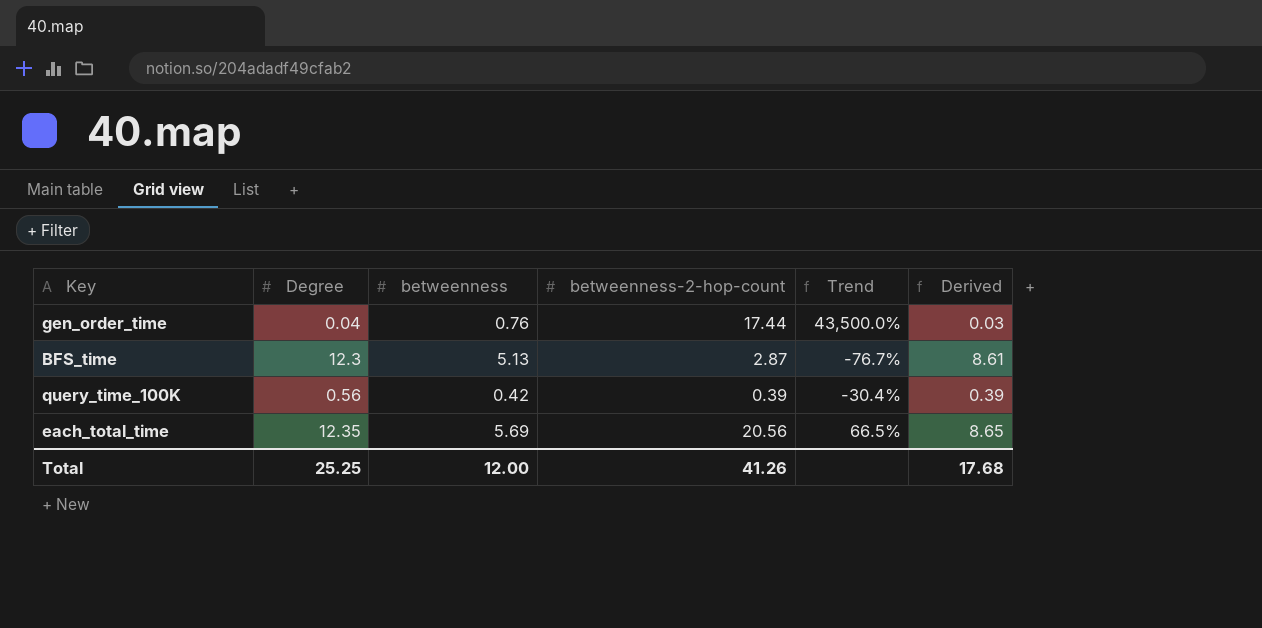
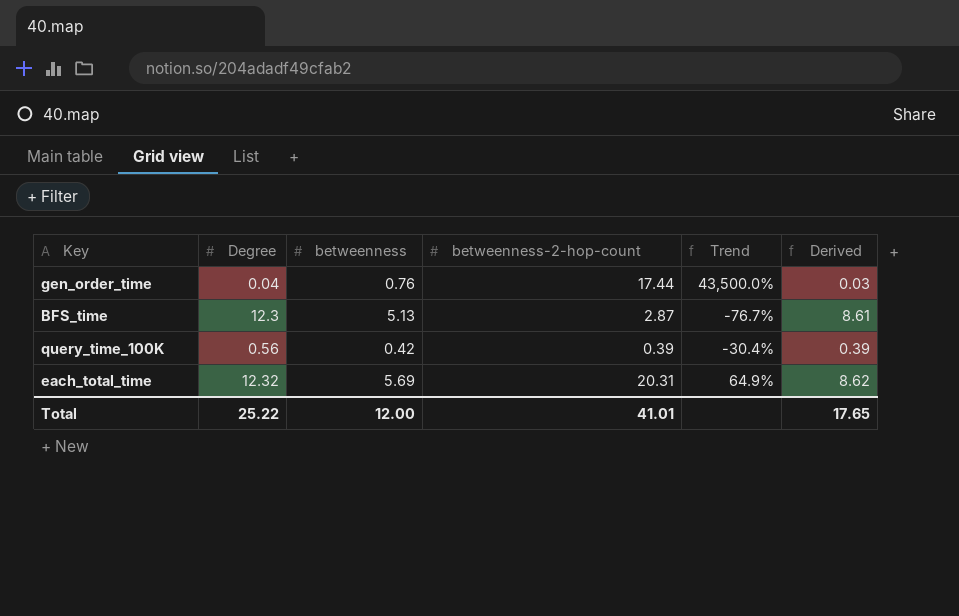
each_total_time | Degree: 12.35 -> 12.32
each_total_time | betweenness-2-hop-count: 20.56 -> 20.31
each_total_time | Trend: 66.5% -> 64.9%
each_total_time | Derived: 8.65 -> 8.62
Total | Degree: 25.25 -> 25.22
Total | betweenness-2-hop-count: 41.26 -> 41.01
Total | Derived: 17.68 -> 17.65

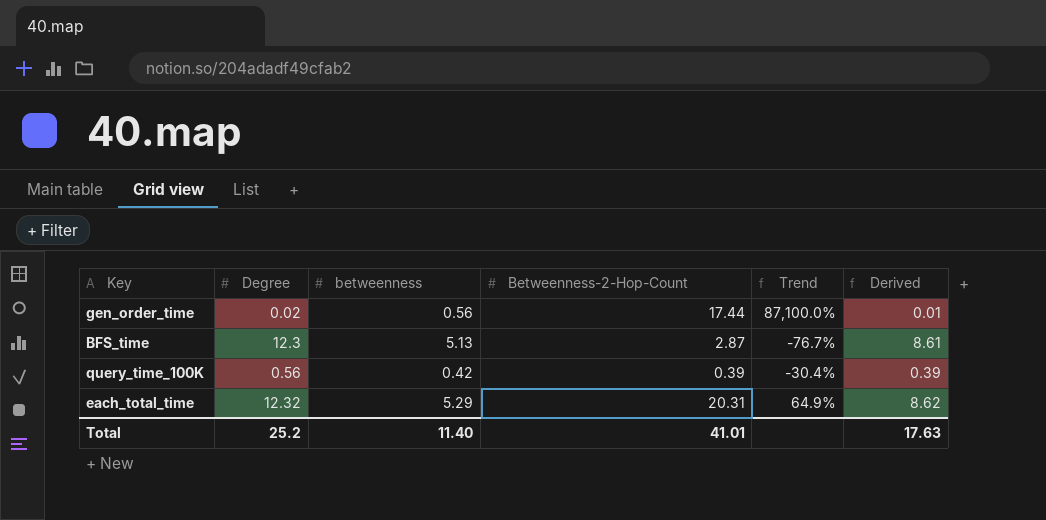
column name: betweenness-2-hop-count -> Betweenness-2-Hop-Count
gen_order_time | Degree: 0.04 -> 0.02
gen_order_time | betweenness: 0.76 -> 0.56
gen_order_time | Trend: 43,500.0% -> 87,100.0%
gen_order_time | Derived: 0.03 -> 0.01
each_total_time | betweenness: 5.69 -> 5.29
Total | Degree: 25.22 -> 25.2
Total | betweenness: 12.00 -> 11.40
Total | Derived: 17.65 -> 17.63

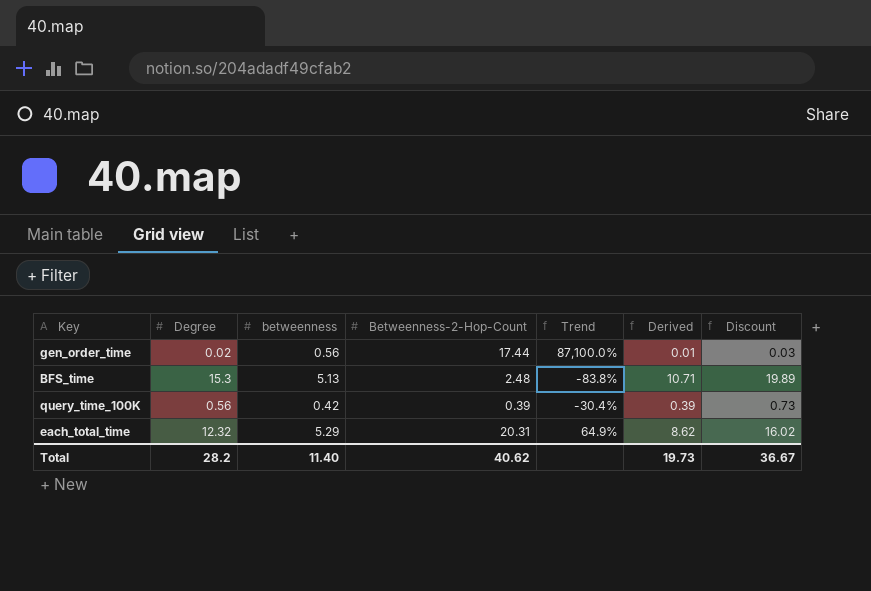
column Discount | formula: none -> [Degree] * 1.3
BFS_time | Degree: 12.3 -> 15.3
BFS_time | Betweenness-2-Hop-Count: 2.87 -> 2.48
BFS_time | Trend: -76.7% -> -83.8%
BFS_time | Derived: 8.61 -> 10.71
Total | Degree: 25.2 -> 28.2
Total | Betweenness-2-Hop-Count: 41.01 -> 40.62
Total | Derived: 17.63 -> 19.73

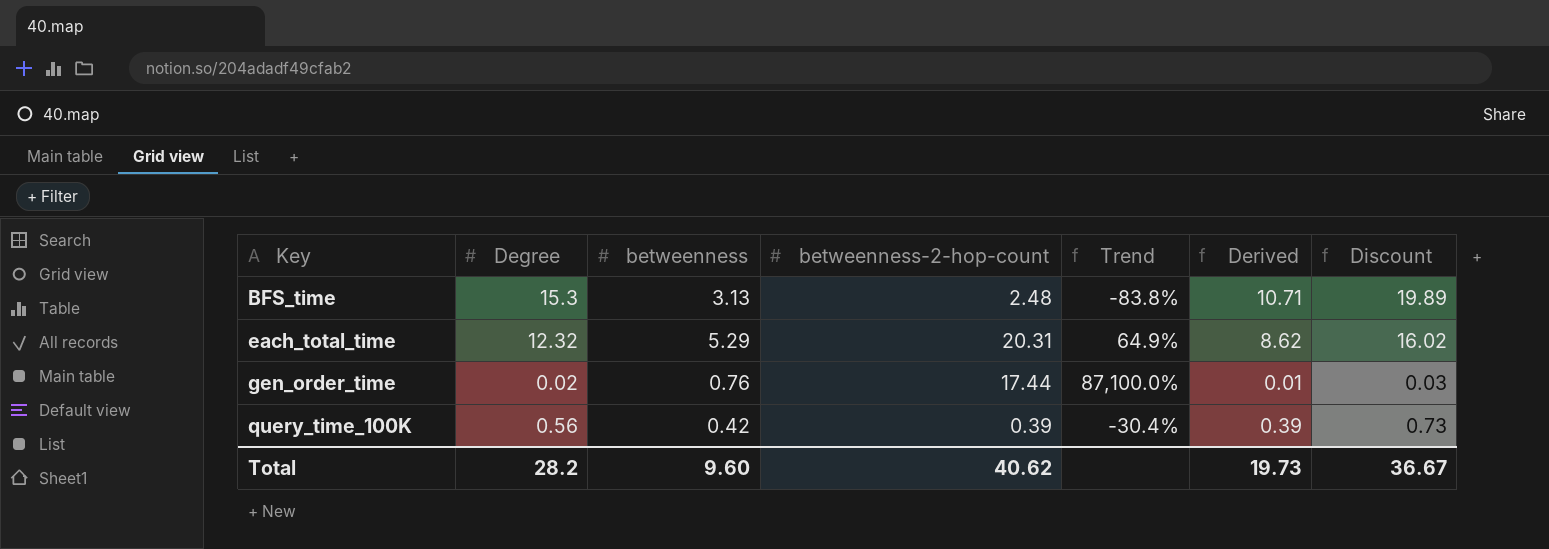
row order: none -> Key ascending
column name: Betweenness-2-Hop-Count -> betweenness-2-hop-count
BFS_time | betweenness: 5.13 -> 3.13
gen_order_time | betweenness: 0.56 -> 0.76
Total | betweenness: 11.40 -> 9.60

